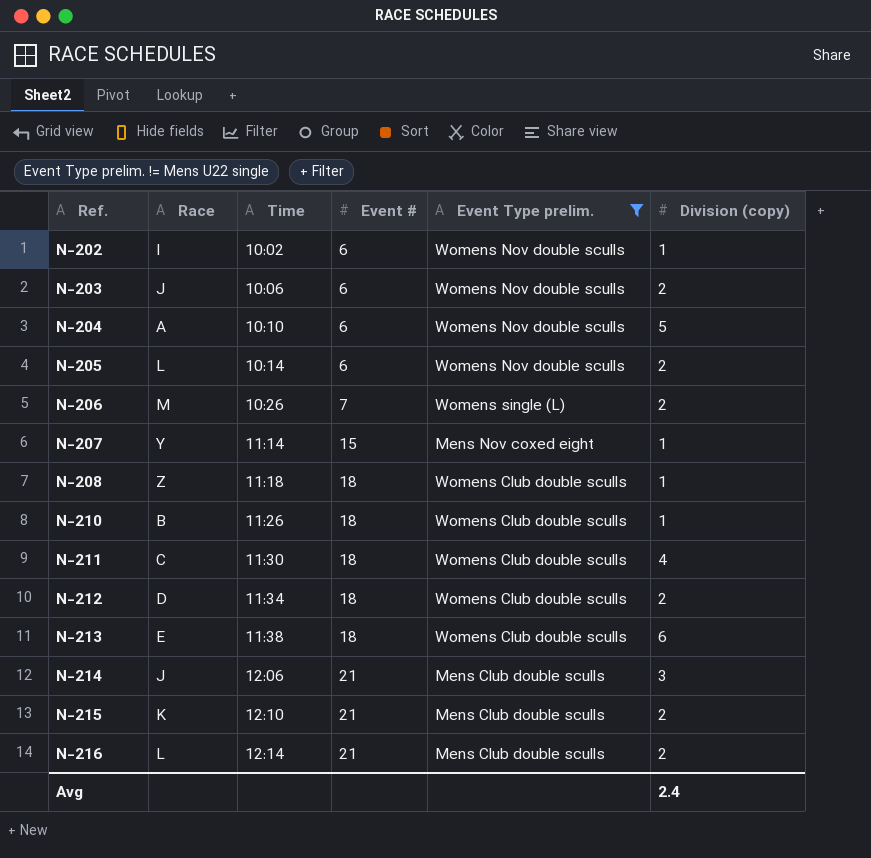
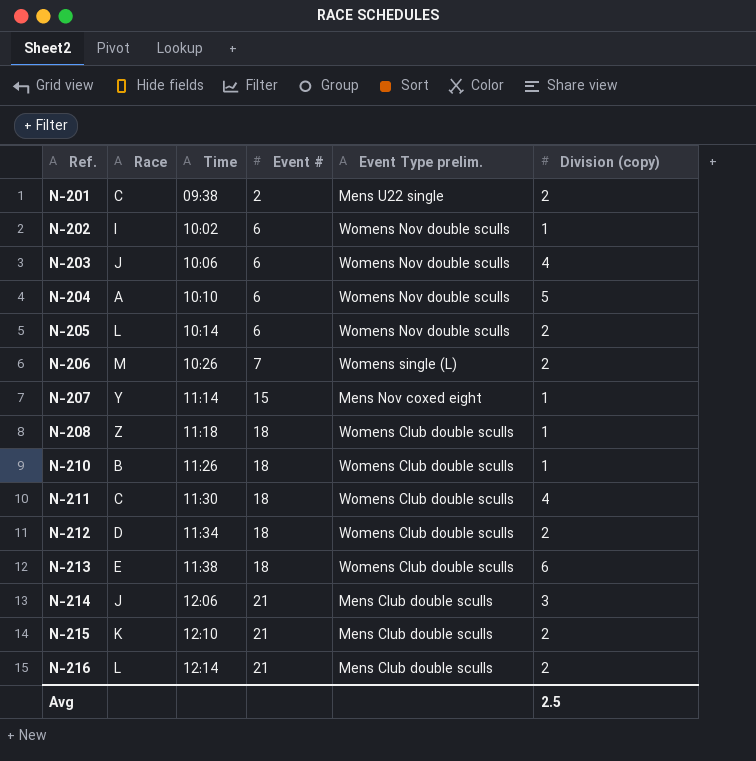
filter: Event Type prelim. != Mens U22 single -> none
N-203 | Division (copy): 2 -> 4
Avg | Division (copy): 2.4 -> 2.5

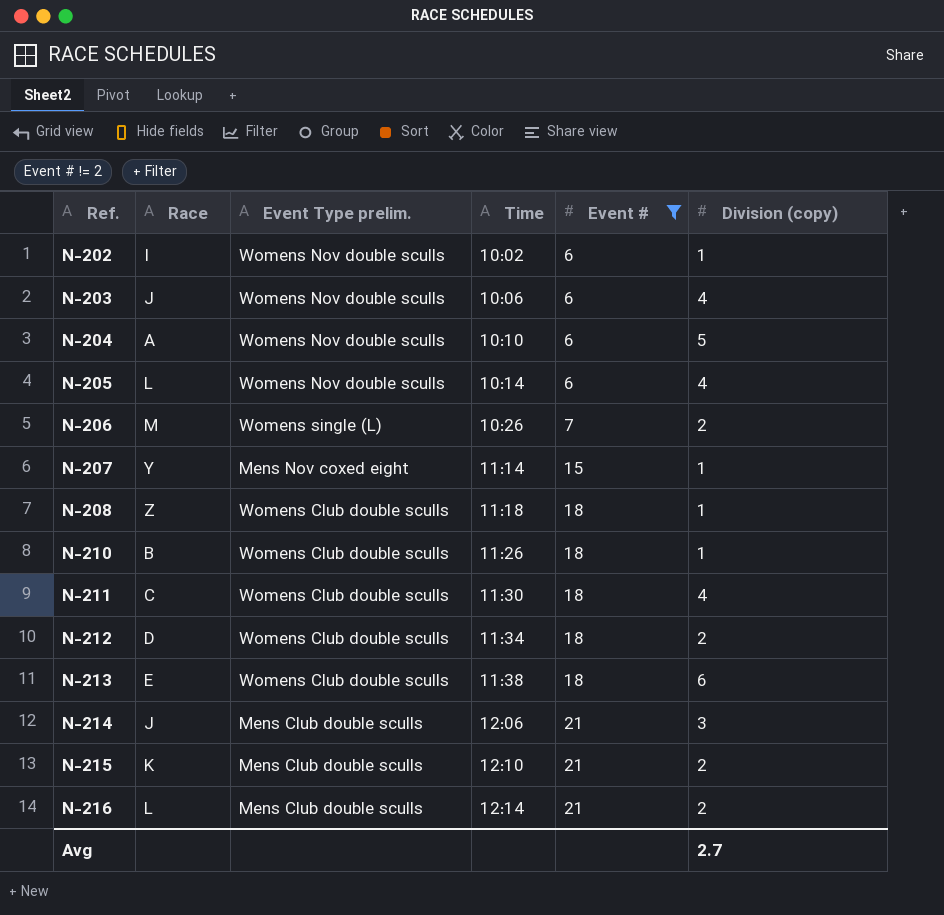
filter: none -> Event # != 2
column Event Type prelim. | position: 5 -> 3
N-205 | Division (copy): 2 -> 4
Avg | Division (copy): 2.5 -> 2.7

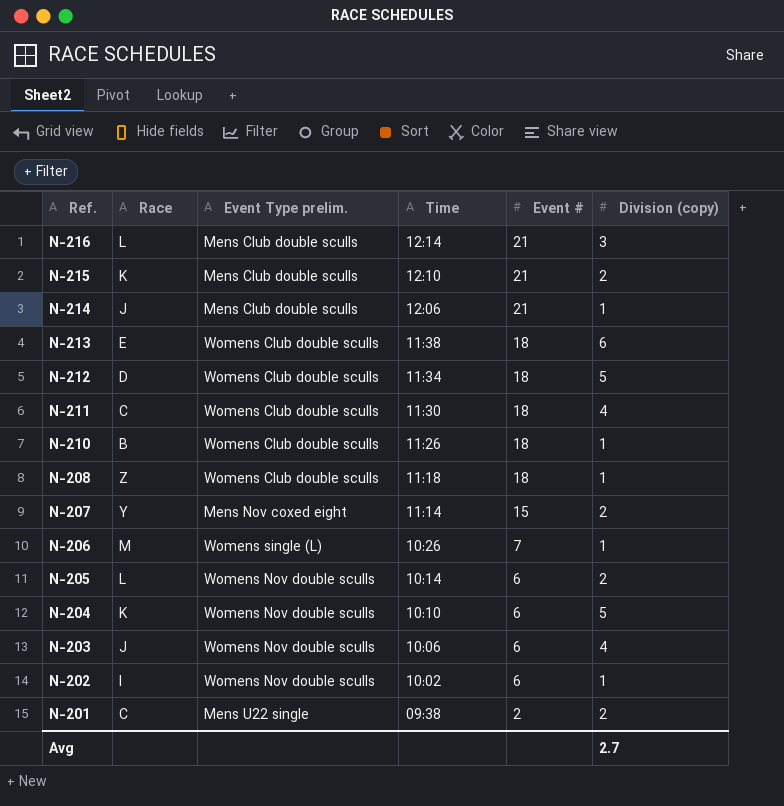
filter: Event # != 2 -> none
row order: Ref. ascending -> Ref. descending
N-216 | Division (copy): 2 -> 3
N-214 | Division (copy): 3 -> 1
N-212 | Division (copy): 2 -> 5
N-207 | Division (copy): 1 -> 2
N-206 | Division (copy): 2 -> 1
N-205 | Division (copy): 4 -> 2
N-204 | Race: A -> K

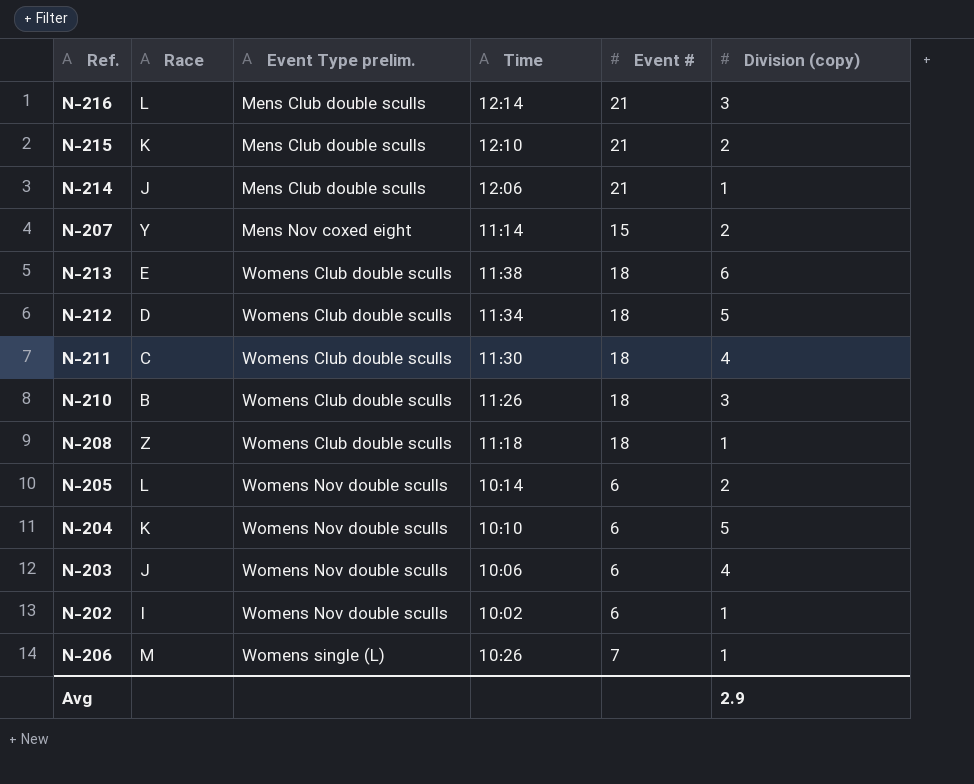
row order: Ref. descending -> Event Type prelim. ascending
row N-201: C | Mens U22 single | 09:38 | 2 | 2 -> none
N-210 | Division (copy): 1 -> 3
Avg | Division (copy): 2.7 -> 2.9

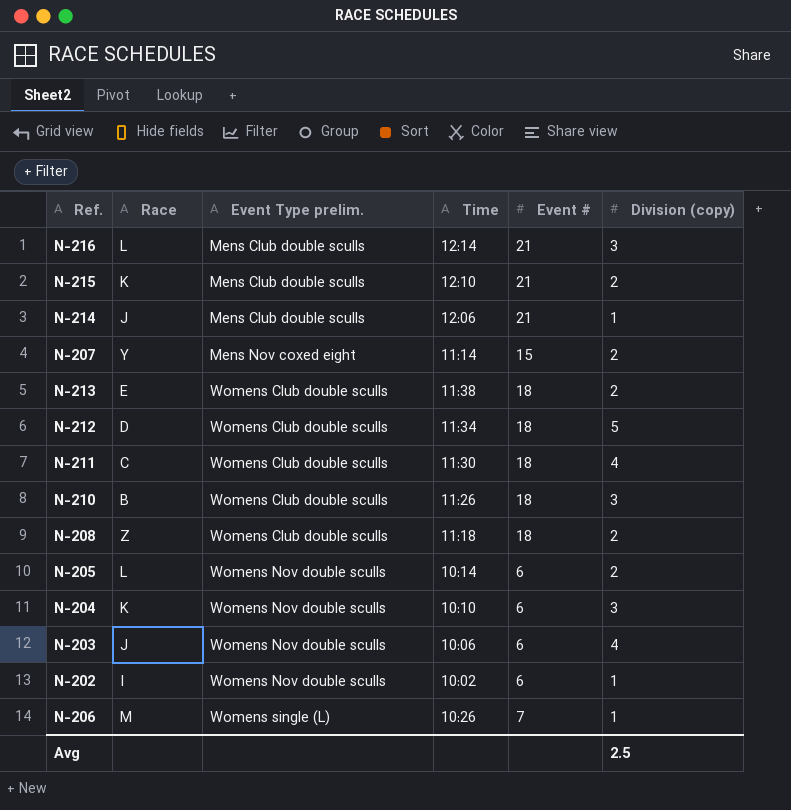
N-213 | Division (copy): 6 -> 2
N-208 | Division (copy): 1 -> 2
N-204 | Division (copy): 5 -> 3
Avg | Division (copy): 2.9 -> 2.5

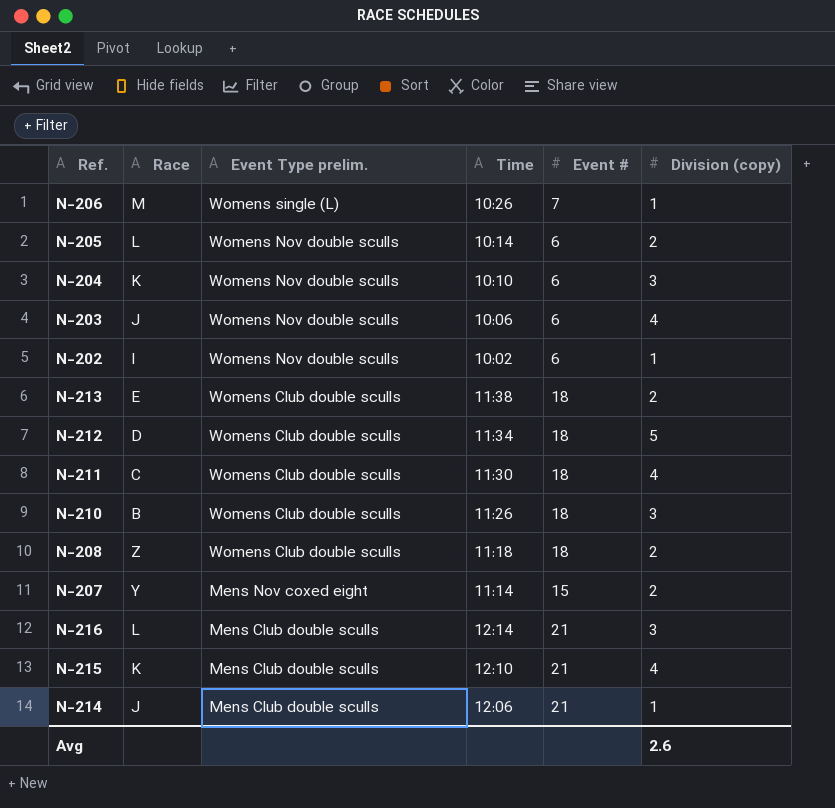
row order: Event Type prelim. ascending -> Event Type prelim. descending
N-215 | Division (copy): 2 -> 4
Avg | Division (copy): 2.5 -> 2.6

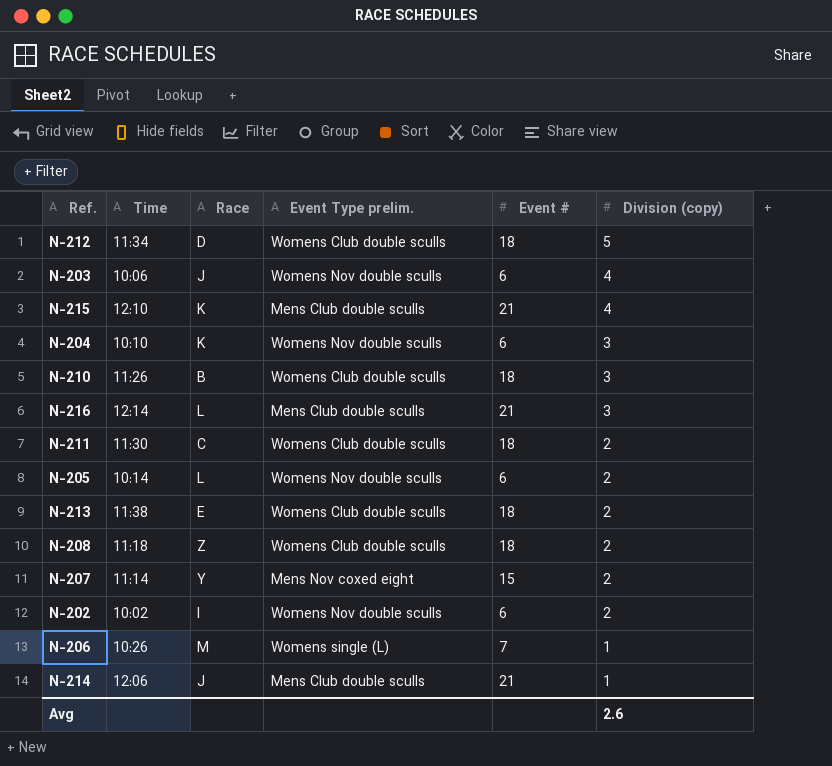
row order: Event Type prelim. descending -> Division (copy) descending
column Time | position: 4 -> 2
N-211 | Division (copy): 4 -> 2
N-202 | Division (copy): 1 -> 2

